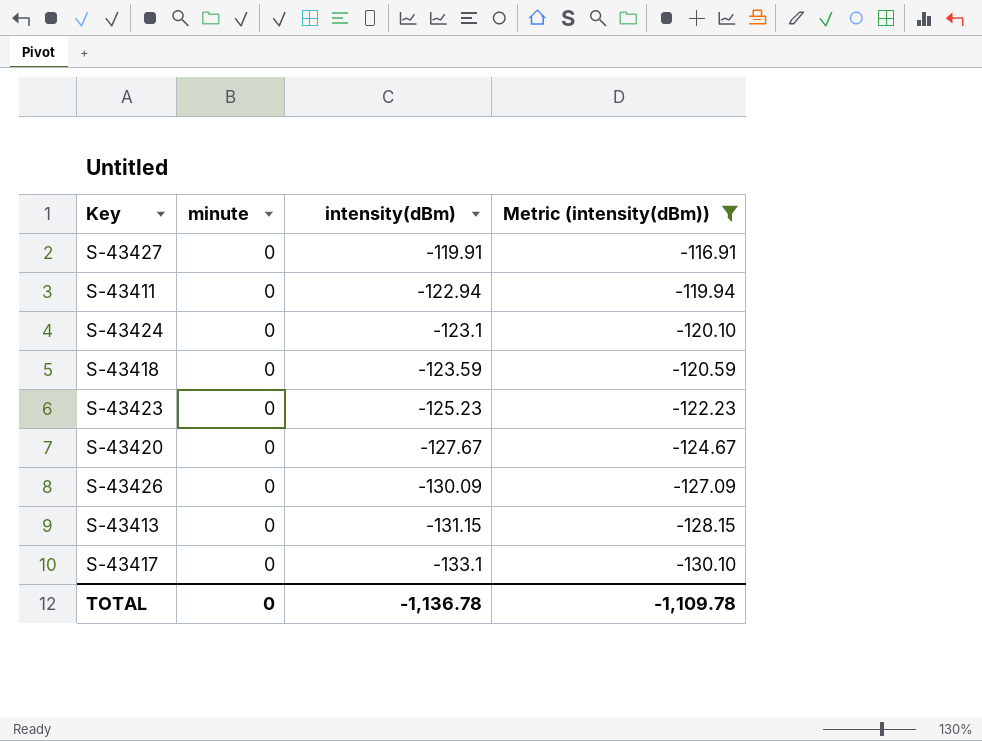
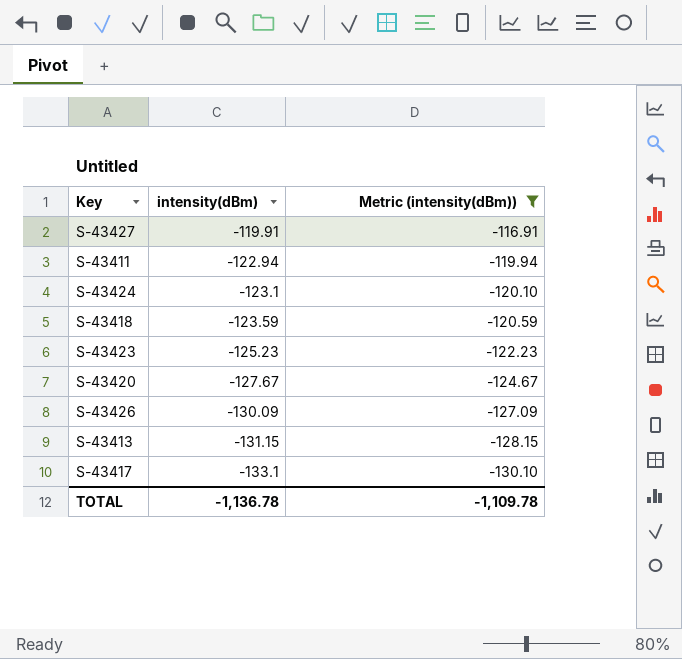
column minute | position: 2 -> none

